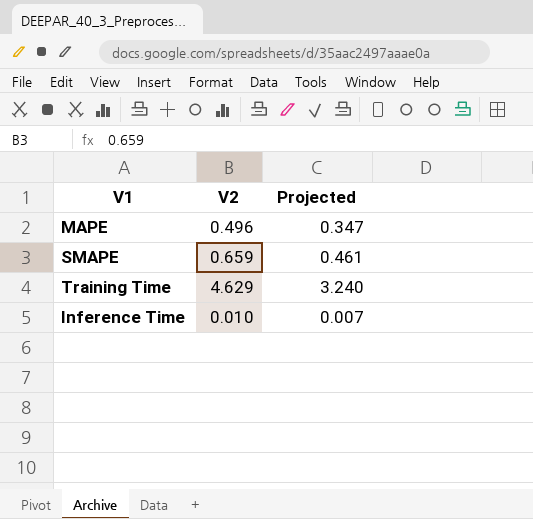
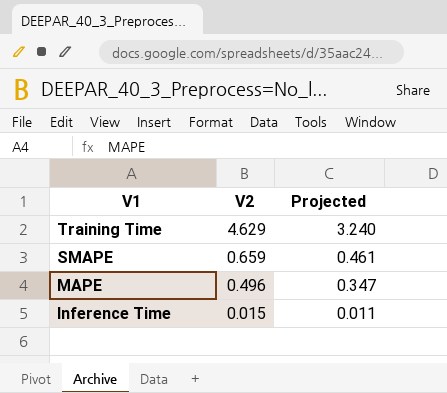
row order: none -> V1 descending
Inference Time | V2: 0.010 -> 0.015
Inference Time | Projected: 0.007 -> 0.011

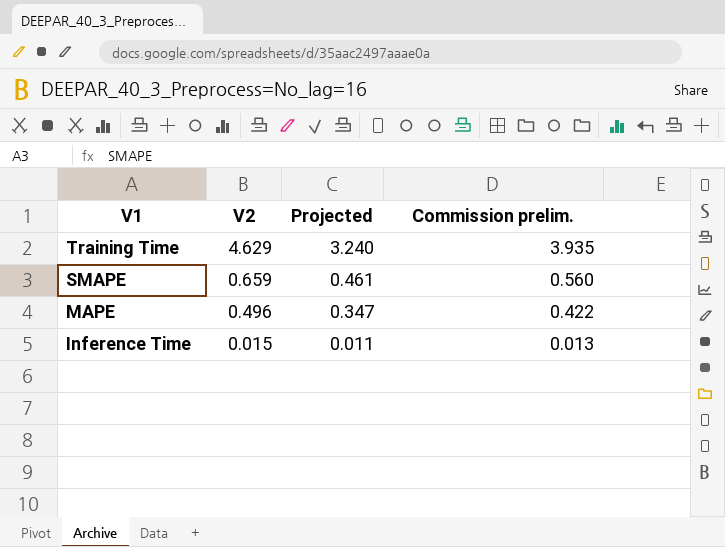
column Commission prelim. | formula: none -> [V2] * 0.85

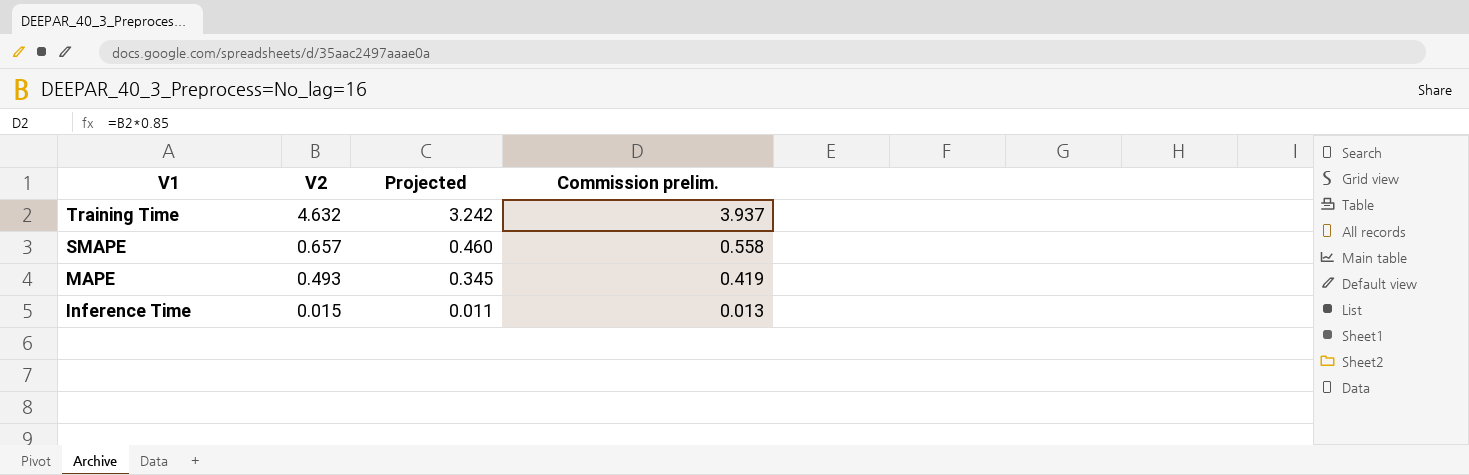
Training Time | V2: 4.629 -> 4.632
Training Time | Projected: 3.240 -> 3.242
Training Time | Commission prelim.: 3.935 -> 3.937
SMAPE | V2: 0.659 -> 0.657
SMAPE | Projected: 0.461 -> 0.460
SMAPE | Commission prelim.: 0.560 -> 0.558
MAPE | V2: 0.496 -> 0.493
MAPE | Projected: 0.347 -> 0.345
MAPE | Commission prelim.: 0.422 -> 0.419

